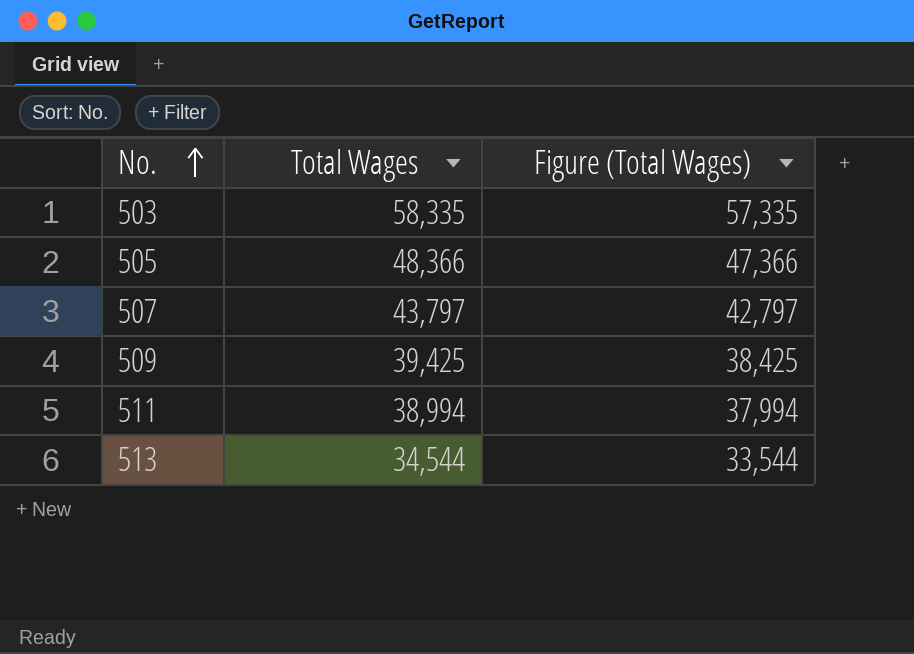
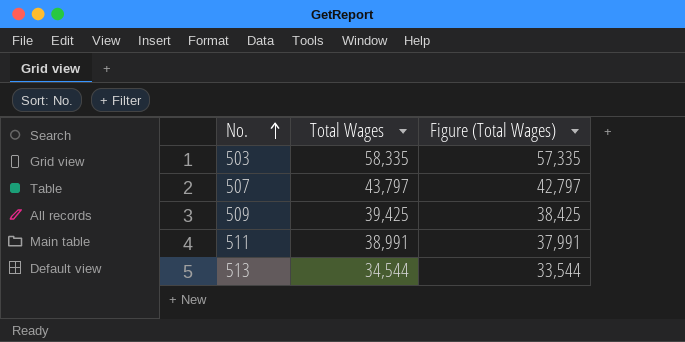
row 505: 48,366 | 47,366 -> none
511 | Total Wages: 38,994 -> 38,991
511 | Figure (Total Wages): 37,994 -> 37,991

